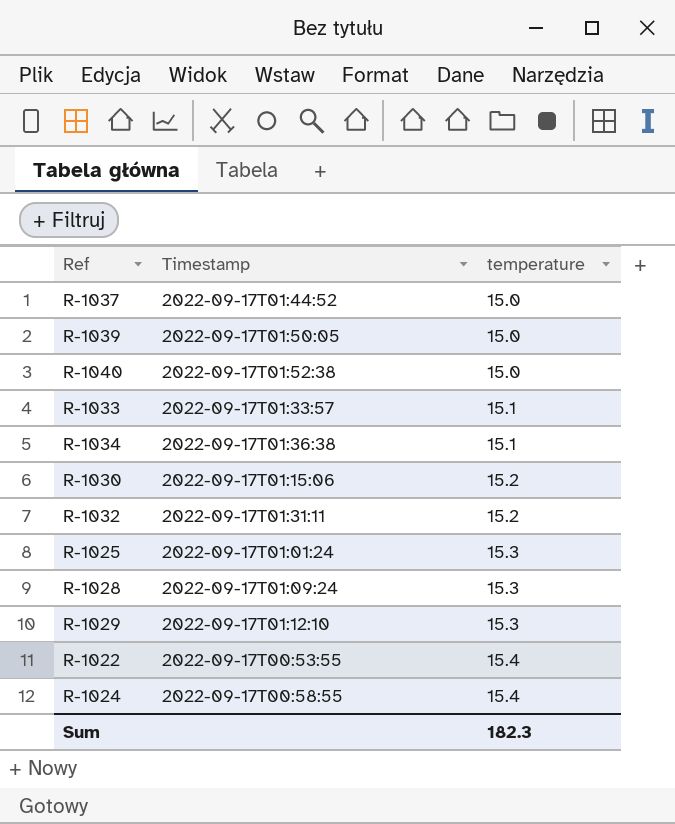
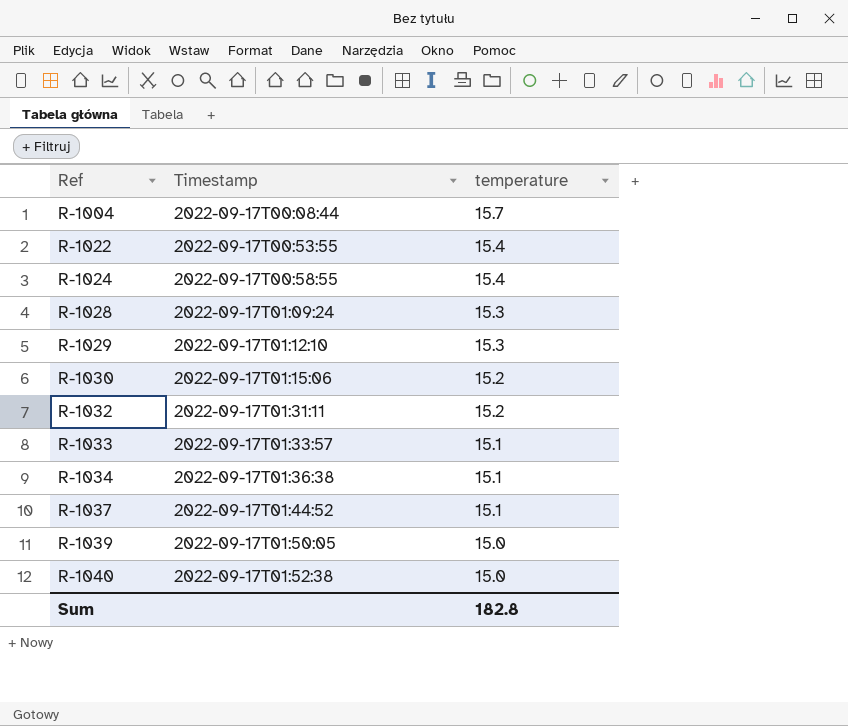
row order: temperature ascending -> Ref ascending
row R-1025: 2022-09-17T01:01:24 | 15.3 -> none
row R-1004: none -> 2022-09-17T00:08:44 | 15.7
R-1037 | temperature: 15.0 -> 15.1
Sum | temperature: 182.3 -> 182.8

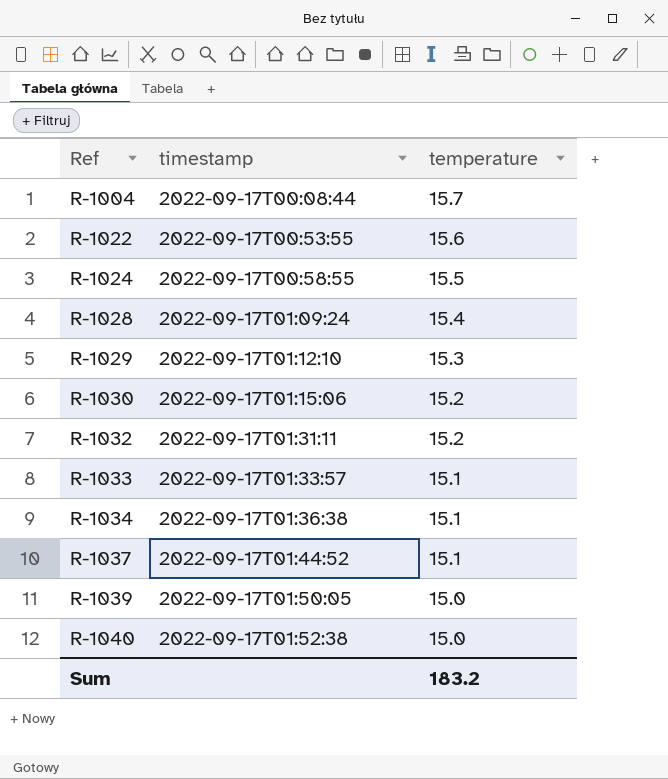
column name: Timestamp -> timestamp
R-1022 | temperature: 15.4 -> 15.6
R-1024 | temperature: 15.4 -> 15.5
R-1028 | temperature: 15.3 -> 15.4
Sum | temperature: 182.8 -> 183.2

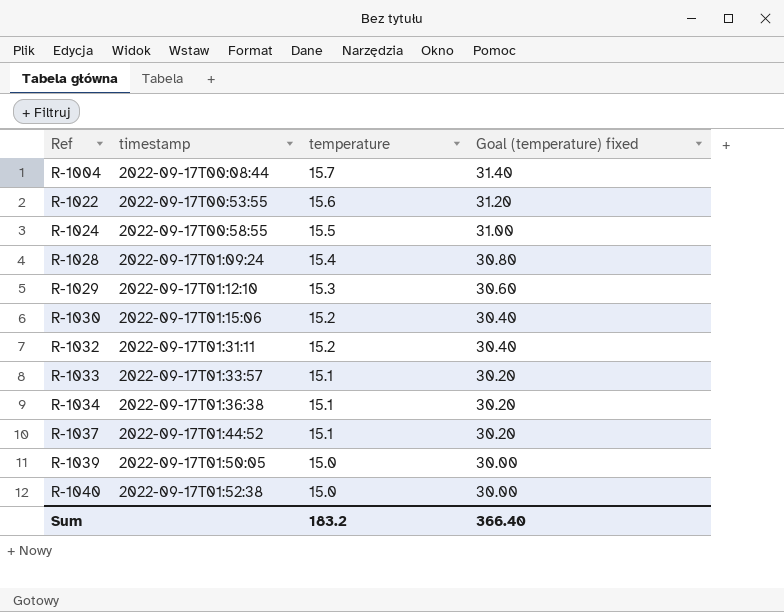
column Goal (temperature) fixed | formula: none -> [temperature] * 2

